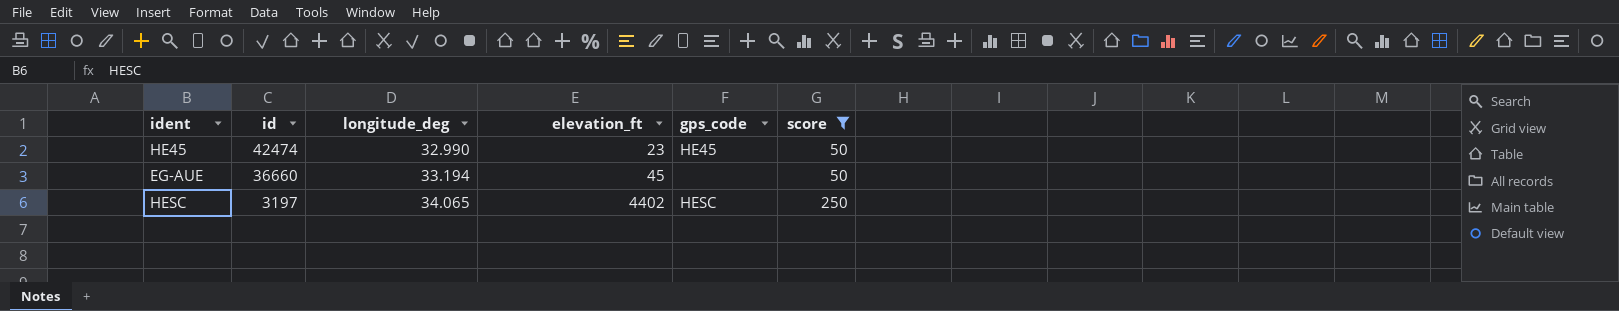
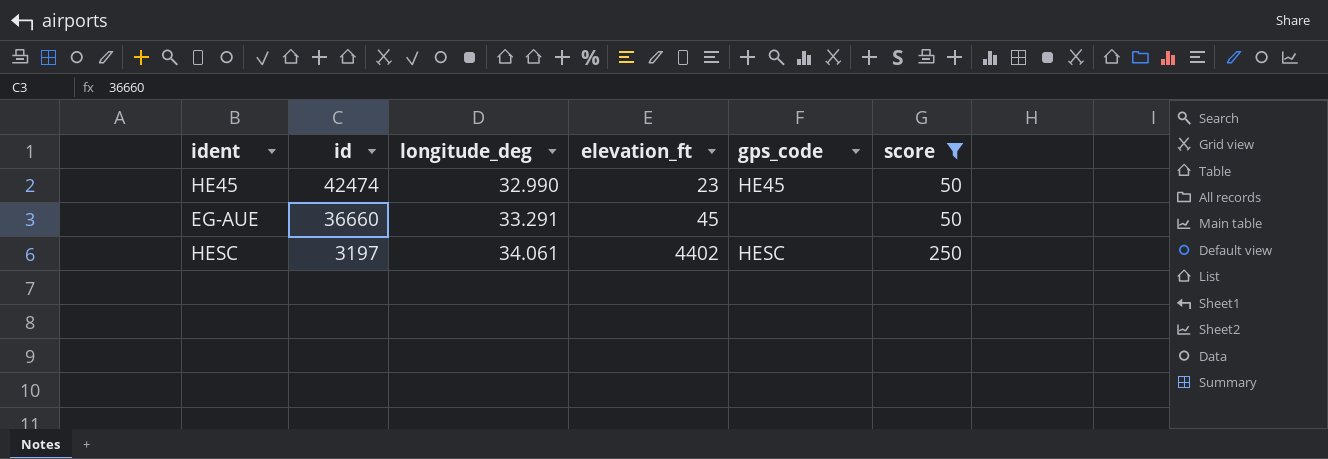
EG-AUE | longitude_deg: 33.194 -> 33.291
HESC | longitude_deg: 34.065 -> 34.061

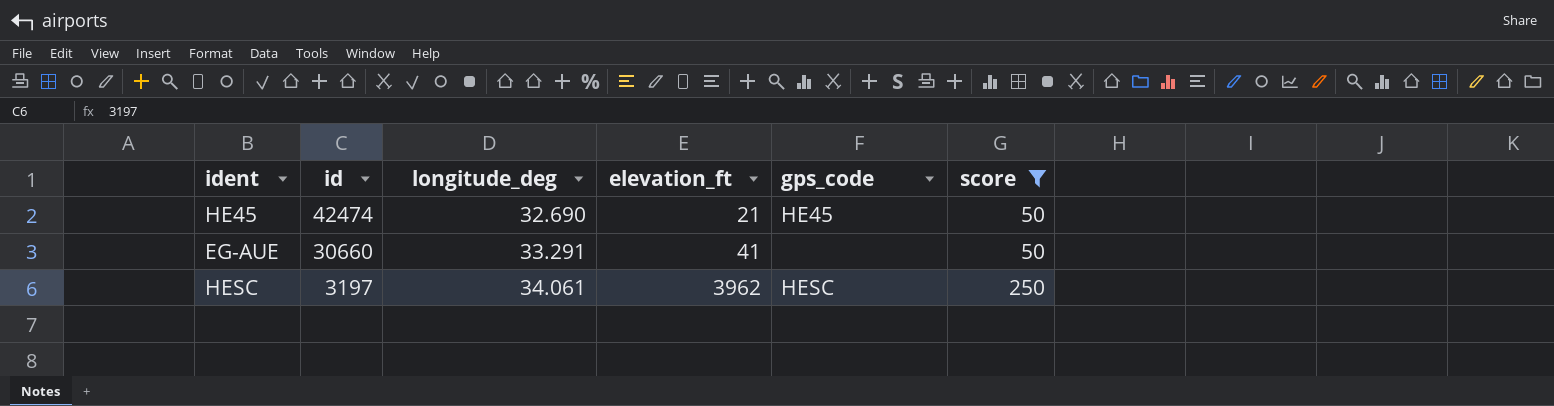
HE45 | longitude_deg: 32.990 -> 32.690
HE45 | elevation_ft: 23 -> 21
EG-AUE | id: 36660 -> 30660
EG-AUE | elevation_ft: 45 -> 41
HESC | elevation_ft: 4402 -> 3962

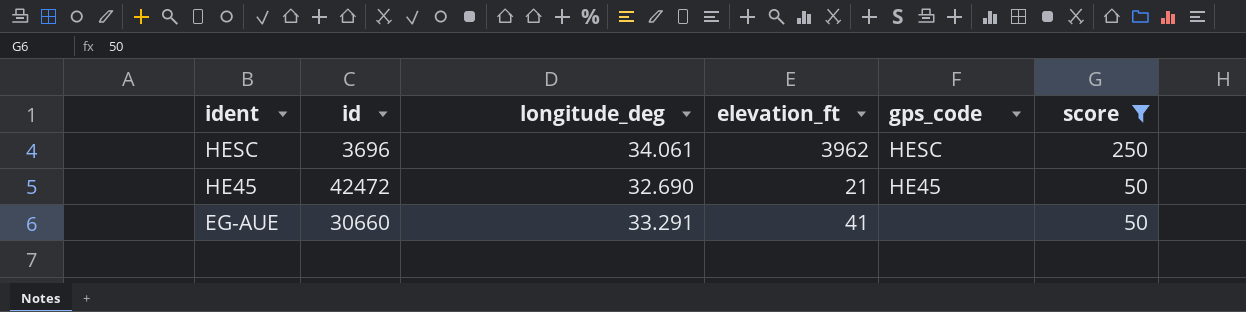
row order: id descending -> ident descending
HESC | id: 3197 -> 3696
HE45 | id: 42474 -> 42472

